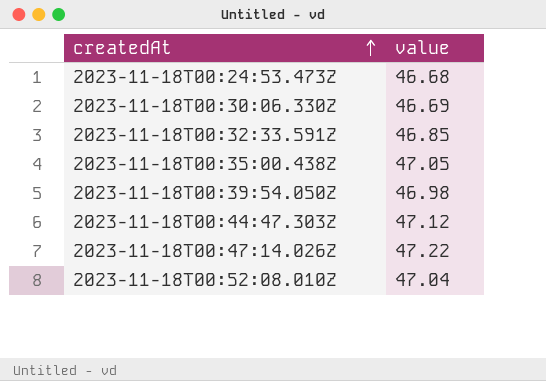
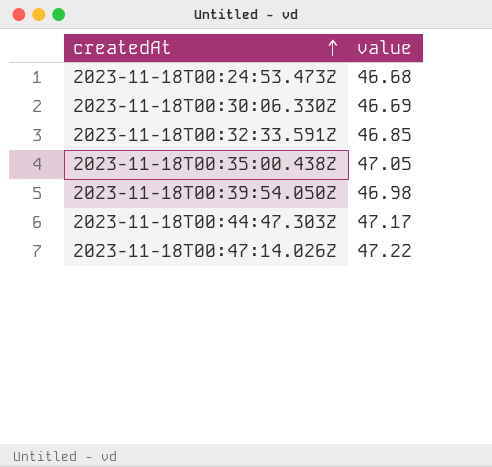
row 2023-11-18T00:52:08.010Z: 47.04 -> none
2023-11-18T00:44:47.303Z | value: 47.12 -> 47.17

